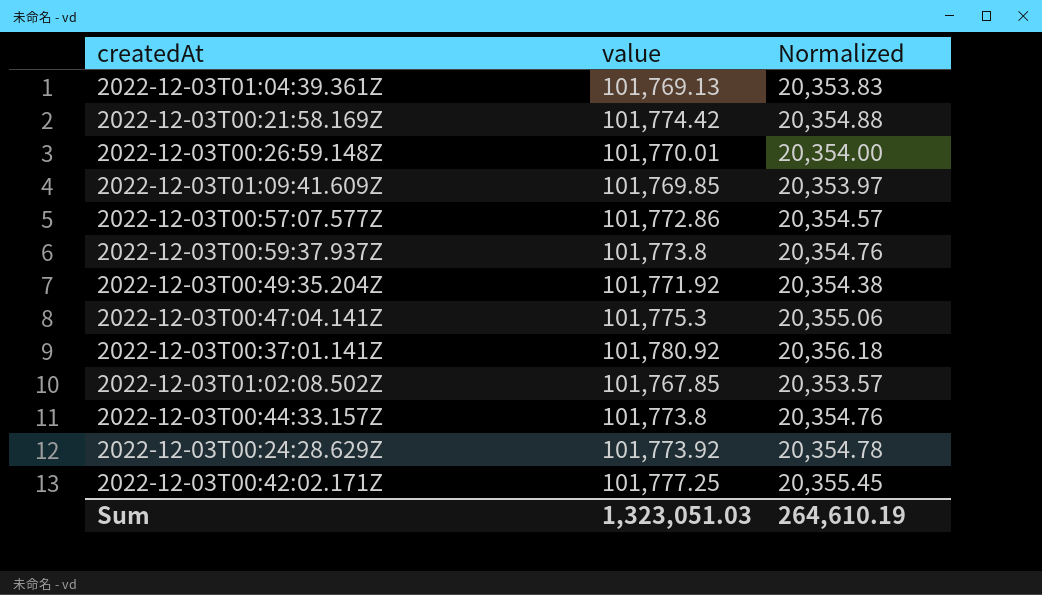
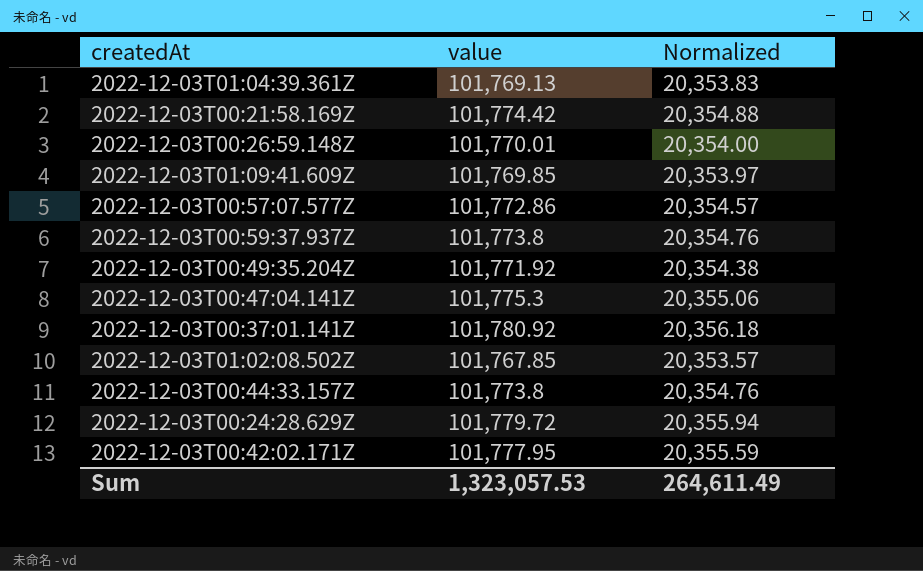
2022-12-03T00:24:28.629Z | value: 101,773.92 -> 101,779.72
2022-12-03T00:24:28.629Z | Normalized: 20,354.78 -> 20,355.94
2022-12-03T00:42:02.171Z | value: 101,777.25 -> 101,777.95
2022-12-03T00:42:02.171Z | Normalized: 20,355.45 -> 20,355.59
Sum | value: 1,323,051.03 -> 1,323,057.53
Sum | Normalized: 264,610.19 -> 264,611.49

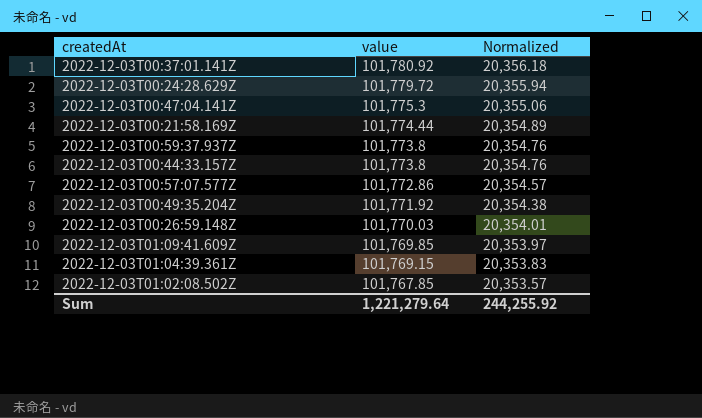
row order: none -> value descending
row 2022-12-03T00:42:02.171Z: 101,777.95 | 20,355.59 -> none
2022-12-03T00:21:58.169Z | value: 101,774.42 -> 101,774.44
2022-12-03T00:21:58.169Z | Normalized: 20,354.88 -> 20,354.89
2022-12-03T00:26:59.148Z | value: 101,770.01 -> 101,770.03
2022-12-03T00:26:59.148Z | Normalized: 20,354.00 -> 20,354.01
2022-12-03T01:04:39.361Z | value: 101,769.13 -> 101,769.15
Sum | value: 1,323,057.53 -> 1,221,279.64
Sum | Normalized: 264,611.49 -> 244,255.92

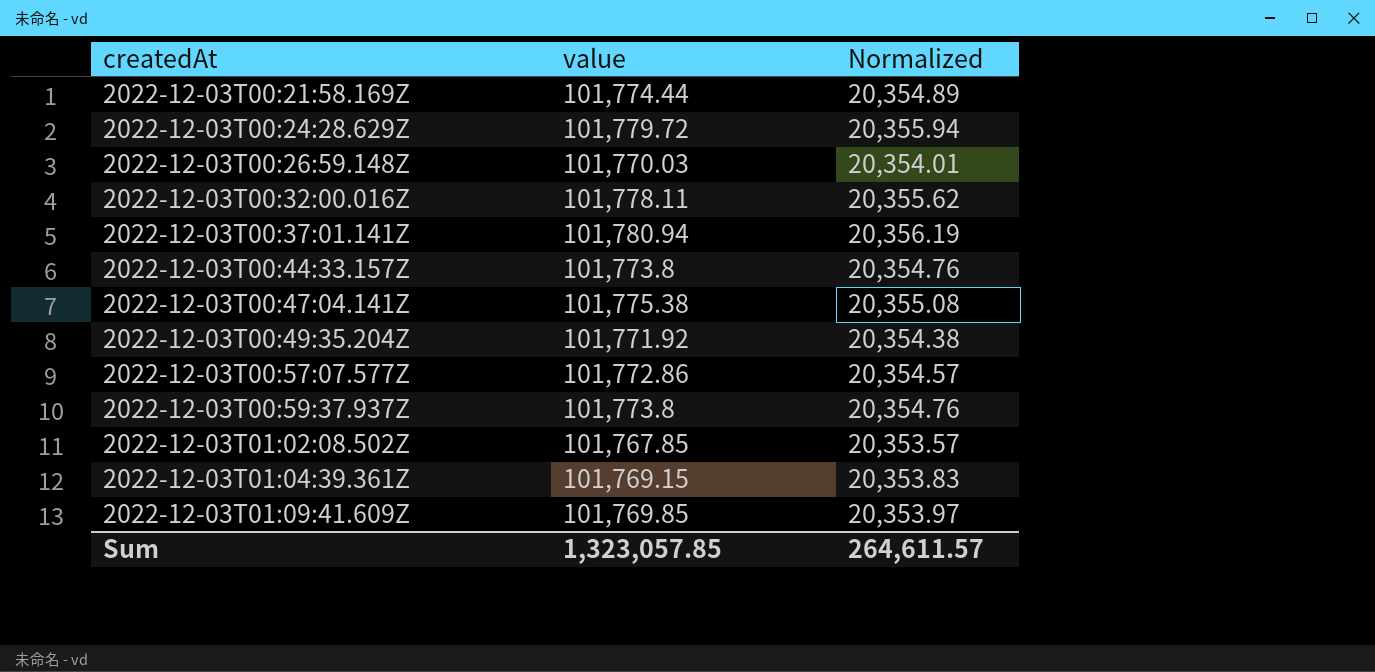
row order: value descending -> createdAt ascending
row 2022-12-03T00:32:00.016Z: none -> 101,778.11 | 20,355.62
2022-12-03T00:37:01.141Z | value: 101,780.92 -> 101,780.94
2022-12-03T00:37:01.141Z | Normalized: 20,356.18 -> 20,356.19
2022-12-03T00:47:04.141Z | value: 101,775.3 -> 101,775.38
2022-12-03T00:47:04.141Z | Normalized: 20,355.06 -> 20,355.08
Sum | value: 1,221,279.64 -> 1,323,057.85
Sum | Normalized: 244,255.92 -> 264,611.57

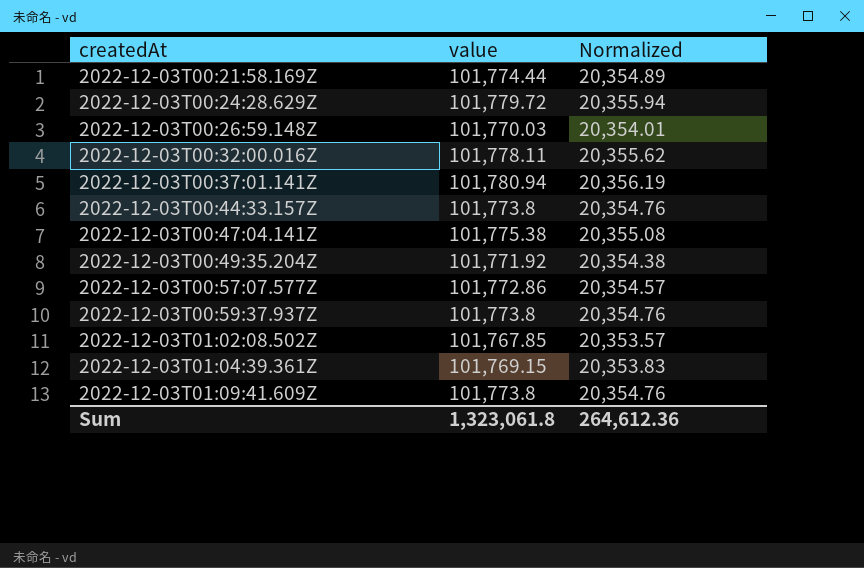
2022-12-03T01:09:41.609Z | value: 101,769.85 -> 101,773.8
2022-12-03T01:09:41.609Z | Normalized: 20,353.97 -> 20,354.76
Sum | value: 1,323,057.85 -> 1,323,061.8
Sum | Normalized: 264,611.57 -> 264,612.36

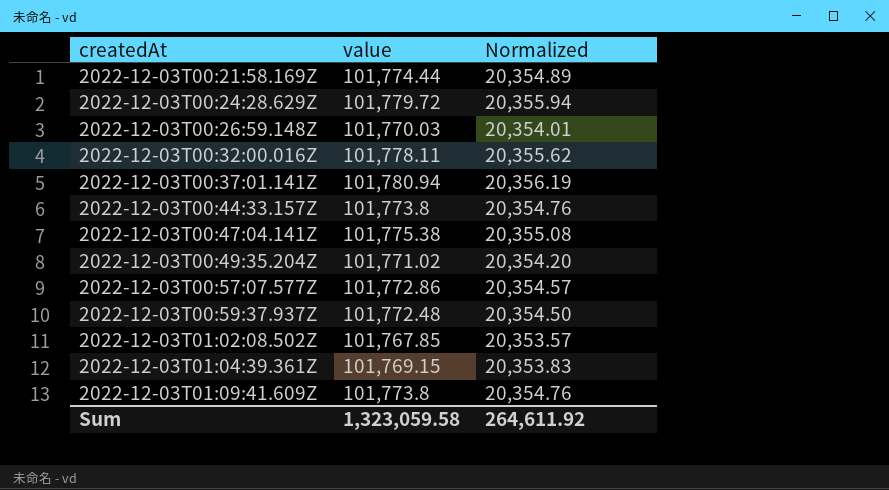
2022-12-03T00:49:35.204Z | value: 101,771.92 -> 101,771.02
2022-12-03T00:49:35.204Z | Normalized: 20,354.38 -> 20,354.20
2022-12-03T00:59:37.937Z | value: 101,773.8 -> 101,772.48
2022-12-03T00:59:37.937Z | Normalized: 20,354.76 -> 20,354.50
Sum | value: 1,323,061.8 -> 1,323,059.58
Sum | Normalized: 264,612.36 -> 264,611.92

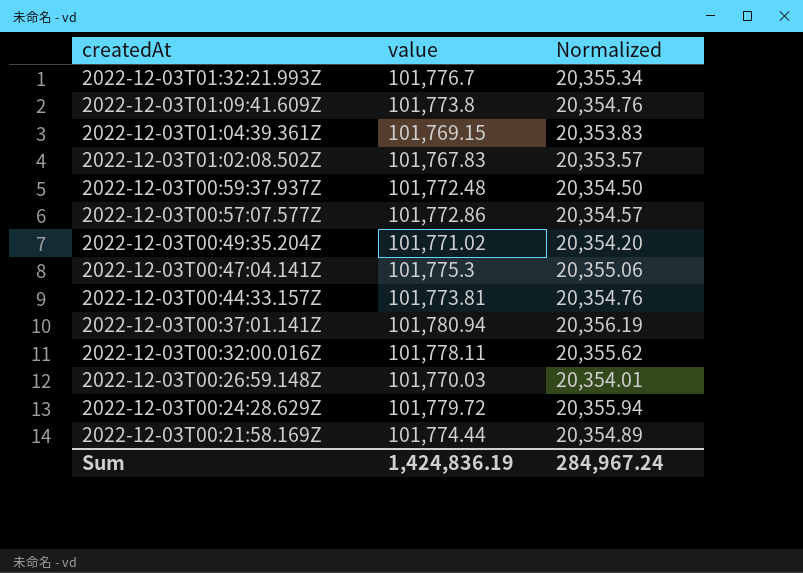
row order: createdAt ascending -> createdAt descending
row 2022-12-03T01:32:21.993Z: none -> 101,776.7 | 20,355.34
2022-12-03T01:02:08.502Z | value: 101,767.85 -> 101,767.83
2022-12-03T00:47:04.141Z | value: 101,775.38 -> 101,775.3
2022-12-03T00:47:04.141Z | Normalized: 20,355.08 -> 20,355.06
2022-12-03T00:44:33.157Z | value: 101,773.8 -> 101,773.81
Sum | value: 1,323,059.58 -> 1,424,836.19
Sum | Normalized: 264,611.92 -> 284,967.24

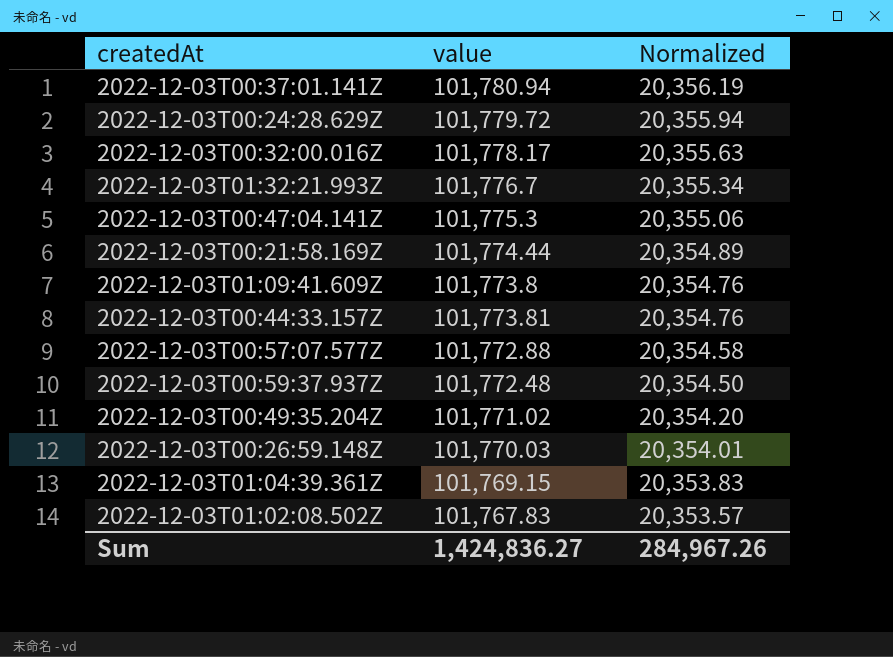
row order: createdAt descending -> Normalized descending
2022-12-03T00:32:00.016Z | value: 101,778.11 -> 101,778.17
2022-12-03T00:32:00.016Z | Normalized: 20,355.62 -> 20,355.63
2022-12-03T00:57:07.577Z | value: 101,772.86 -> 101,772.88
2022-12-03T00:57:07.577Z | Normalized: 20,354.57 -> 20,354.58
Sum | value: 1,424,836.19 -> 1,424,836.27
Sum | Normalized: 284,967.24 -> 284,967.26

